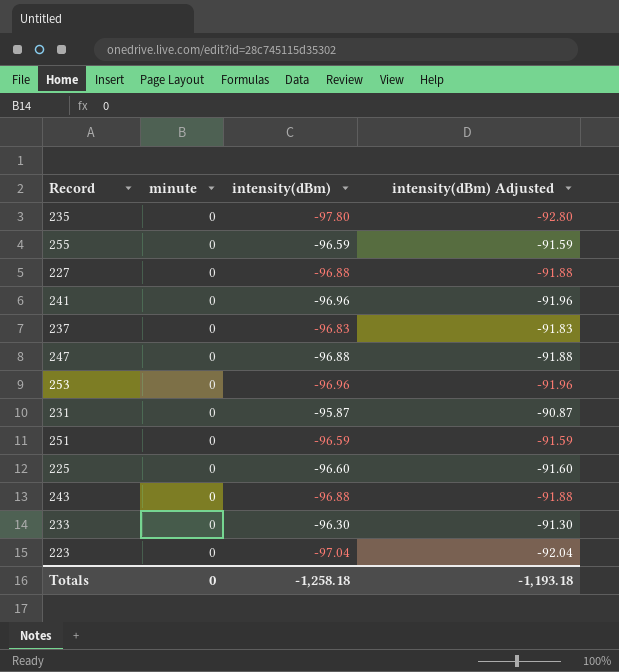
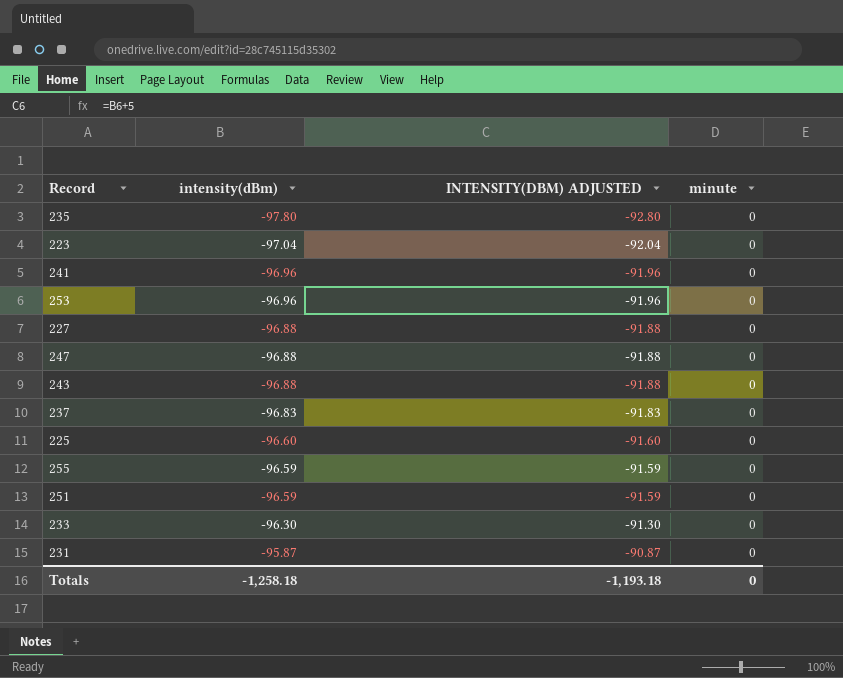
row order: none -> intensity(dBm) ascending
column name: intensity(dBm) Adjusted -> INTENSITY(DBM) ADJUSTED
column minute | position: 2 -> 4

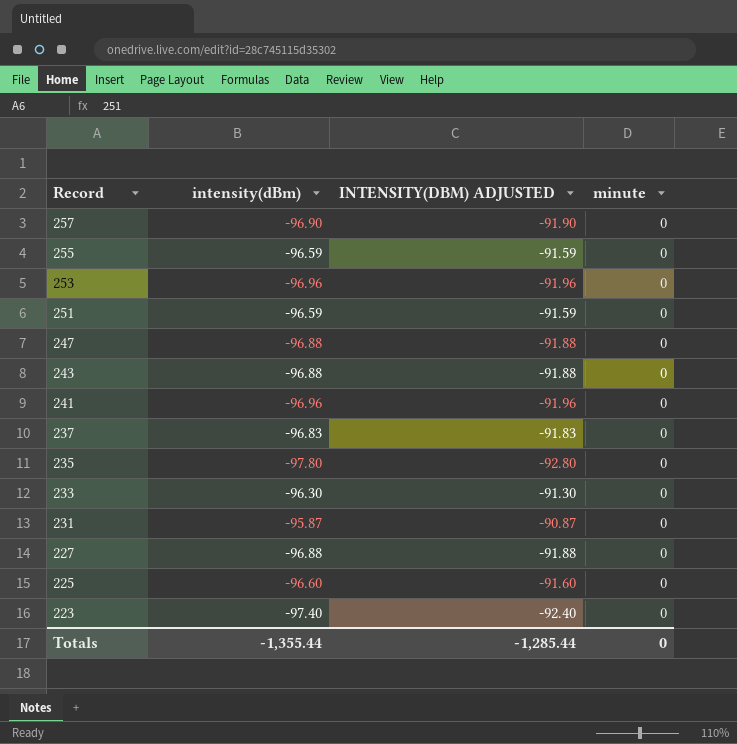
row order: intensity(dBm) ascending -> Record descending
row 257: none -> -96.90 | -91.90 | 0
223 | intensity(dBm): -97.04 -> -97.40
223 | INTENSITY(DBM) ADJUSTED: -92.04 -> -92.40
Totals | intensity(dBm): -1,258.18 -> -1,355.44
Totals | INTENSITY(DBM) ADJUSTED: -1,193.18 -> -1,285.44

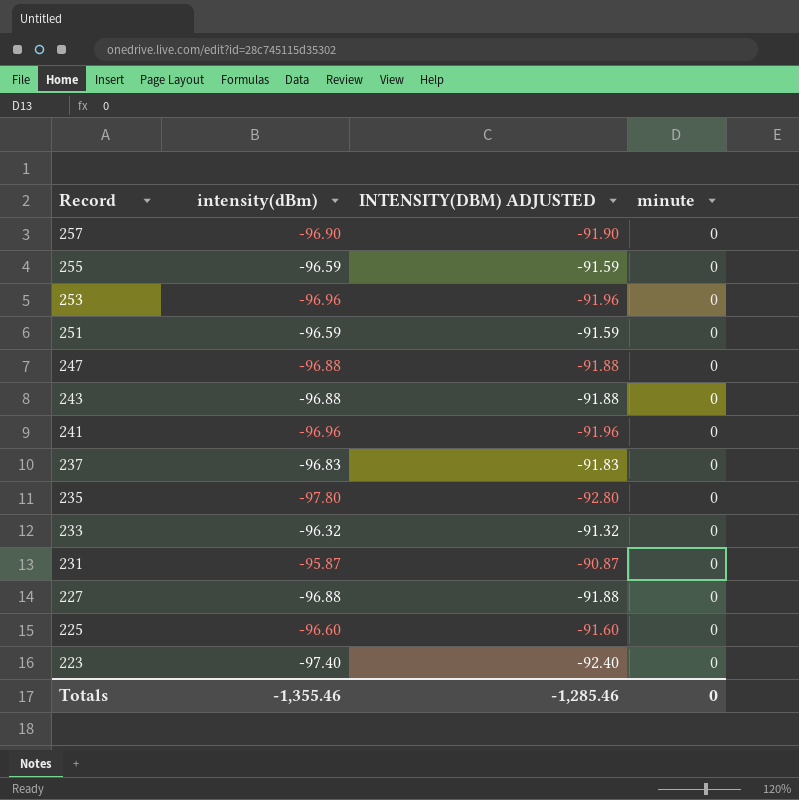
233 | intensity(dBm): -96.30 -> -96.32
233 | INTENSITY(DBM) ADJUSTED: -91.30 -> -91.32
Totals | intensity(dBm): -1,355.44 -> -1,355.46
Totals | INTENSITY(DBM) ADJUSTED: -1,285.44 -> -1,285.46

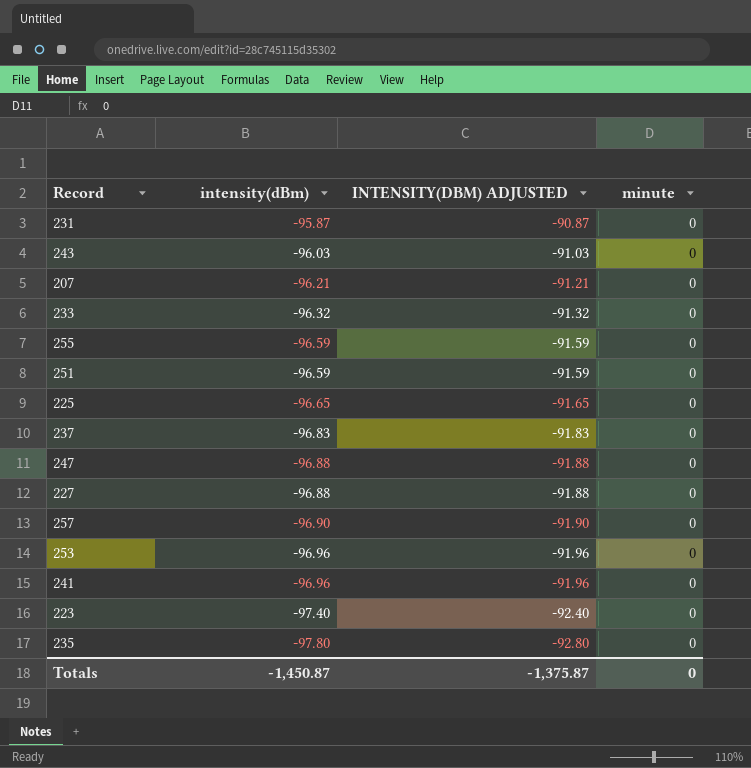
row order: Record descending -> intensity(dBm) descending
243 | intensity(dBm): -96.88 -> -96.03
243 | INTENSITY(DBM) ADJUSTED: -91.88 -> -91.03
row 207: none -> -96.21 | -91.21 | 0
225 | intensity(dBm): -96.60 -> -96.65
225 | INTENSITY(DBM) ADJUSTED: -91.60 -> -91.65
Totals | intensity(dBm): -1,355.46 -> -1,450.87
Totals | INTENSITY(DBM) ADJUSTED: -1,285.46 -> -1,375.87

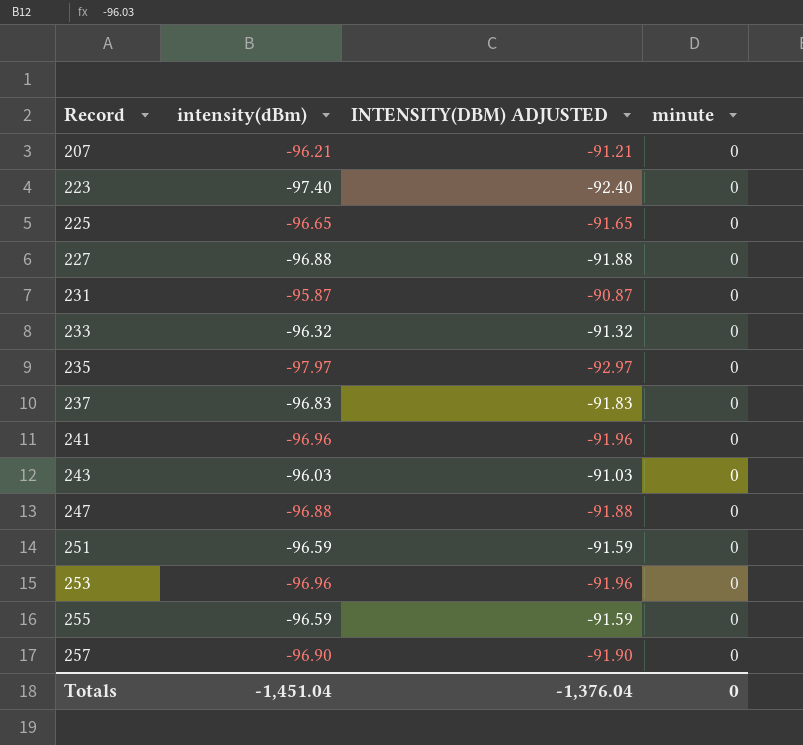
row order: intensity(dBm) descending -> Record ascending
235 | intensity(dBm): -97.80 -> -97.97
235 | INTENSITY(DBM) ADJUSTED: -92.80 -> -92.97
Totals | intensity(dBm): -1,450.87 -> -1,451.04
Totals | INTENSITY(DBM) ADJUSTED: -1,375.87 -> -1,376.04

